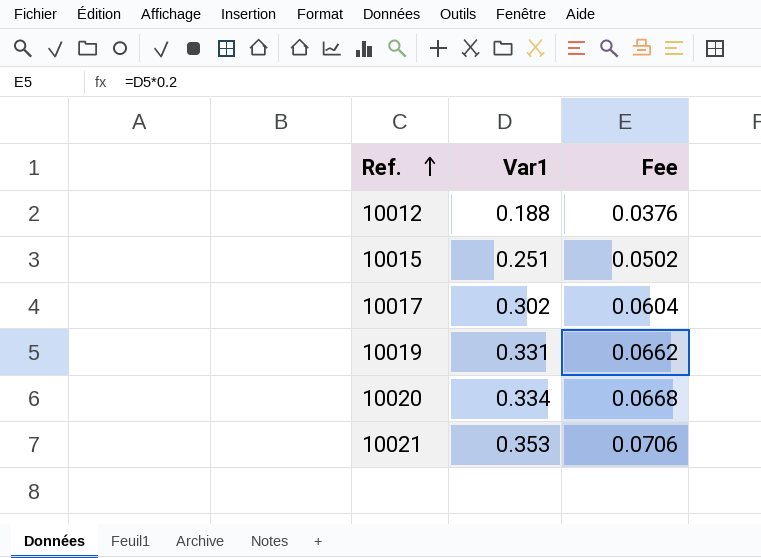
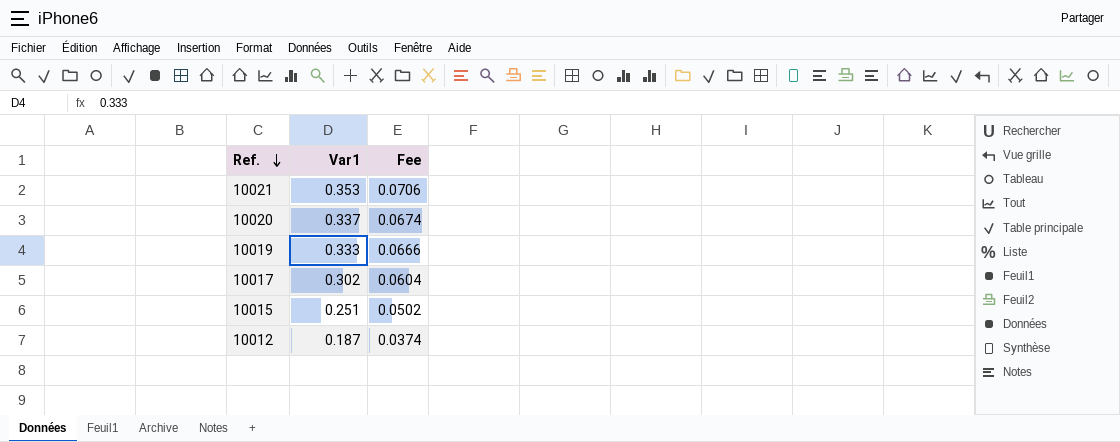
row order: Ref. ascending -> Ref. descending
10020 | Var1: 0.334 -> 0.337
10020 | Fee: 0.0668 -> 0.0674
10019 | Var1: 0.331 -> 0.333
10019 | Fee: 0.0662 -> 0.0666
10012 | Var1: 0.188 -> 0.187
10012 | Fee: 0.0376 -> 0.0374

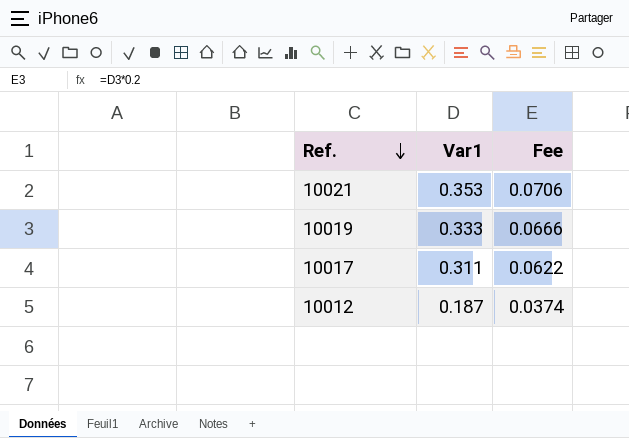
row 10020: 0.337 | 0.0674 -> none
row 10015: 0.251 | 0.0502 -> none
10017 | Var1: 0.302 -> 0.311
10017 | Fee: 0.0604 -> 0.0622

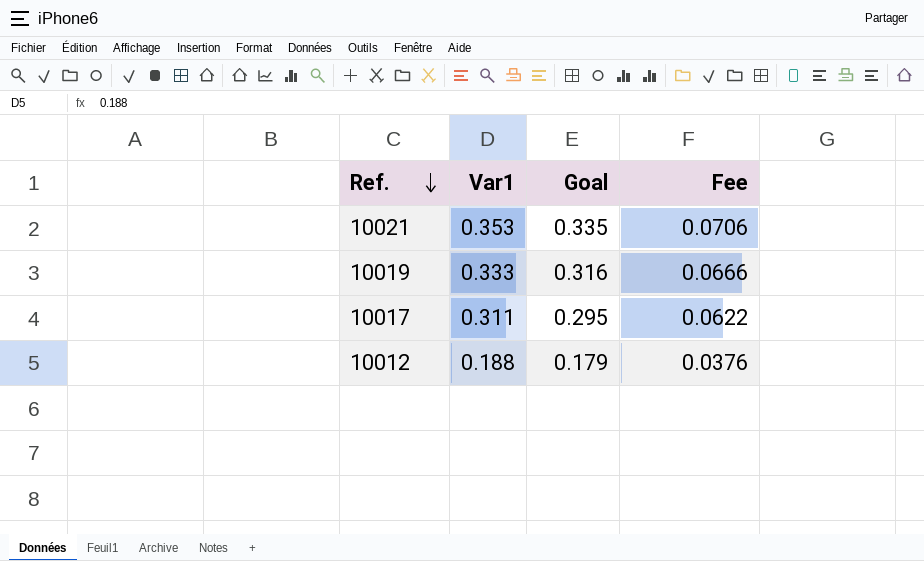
column Goal | formula: none -> [Var1] * 0.95
10012 | Var1: 0.187 -> 0.188
10012 | Fee: 0.0374 -> 0.0376

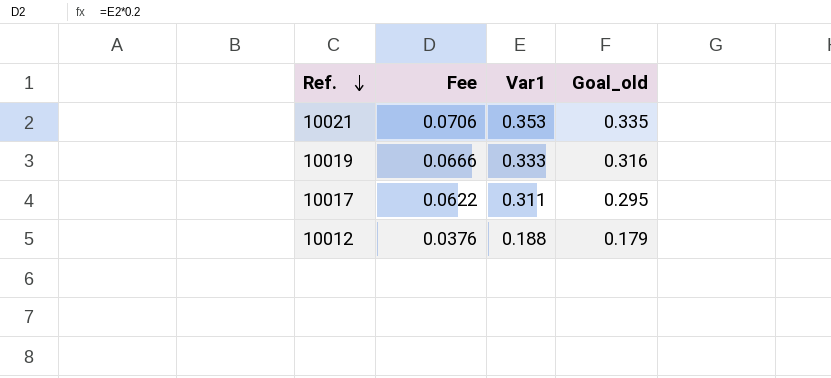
column Fee | position: 4 -> 2
column name: Goal -> Goal_old

